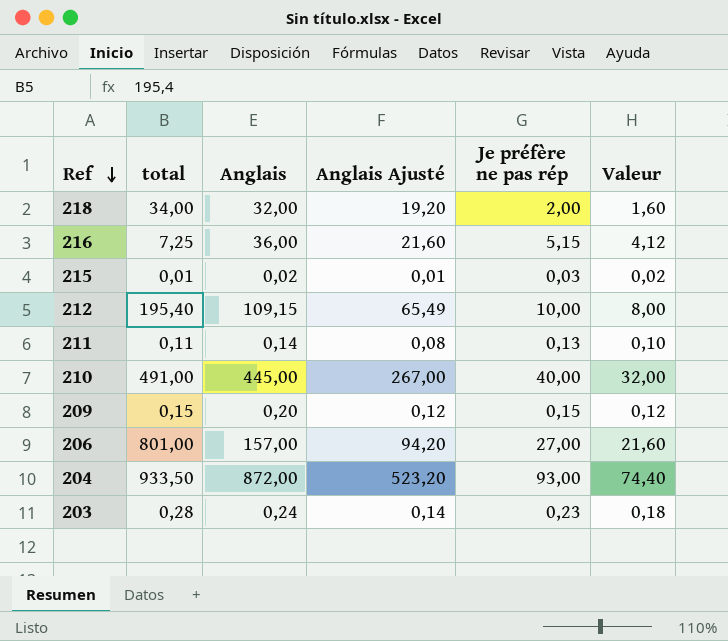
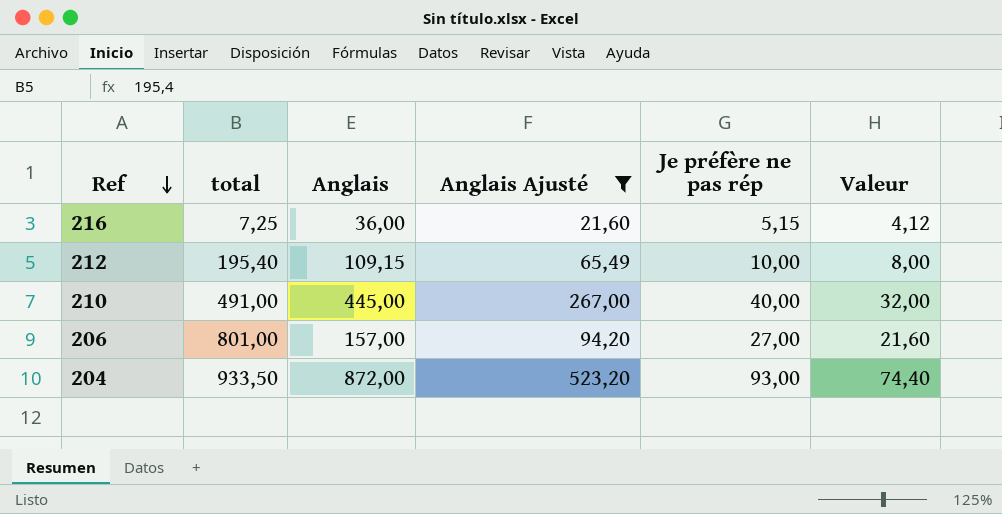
filter: none -> Anglais Ajusté >= 21,60

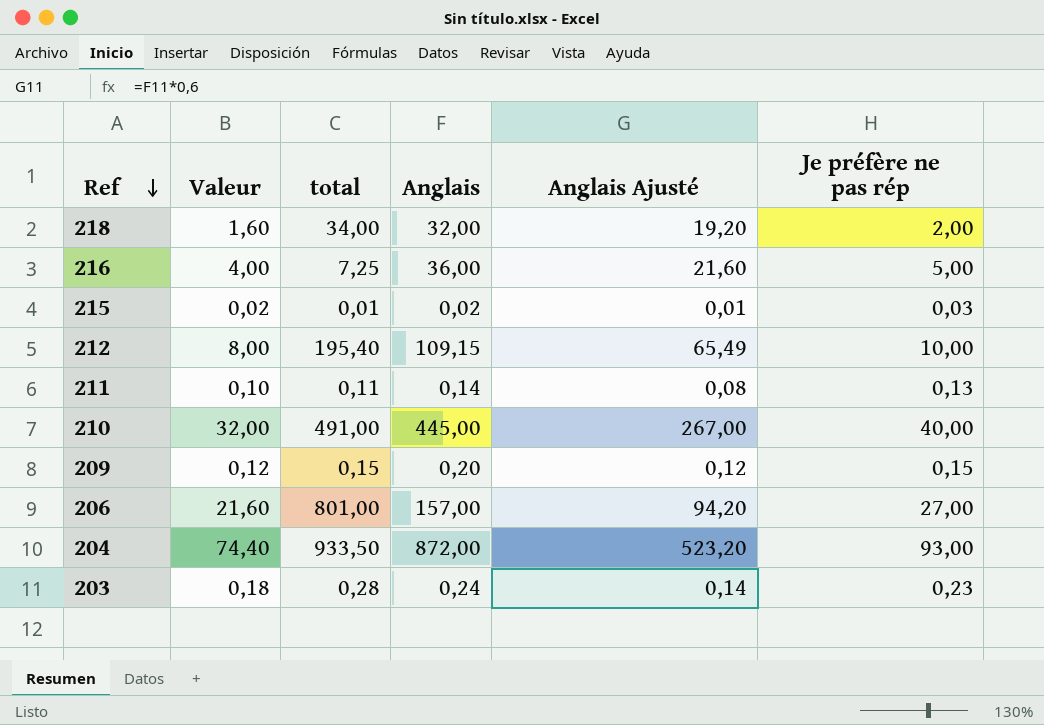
filter: Anglais Ajusté >= 21,60 -> none
column Valeur | position: 6 -> 2
216 | Valeur: 4,12 -> 4,00
216 | Je préfère ne pas rép: 5,15 -> 5,00

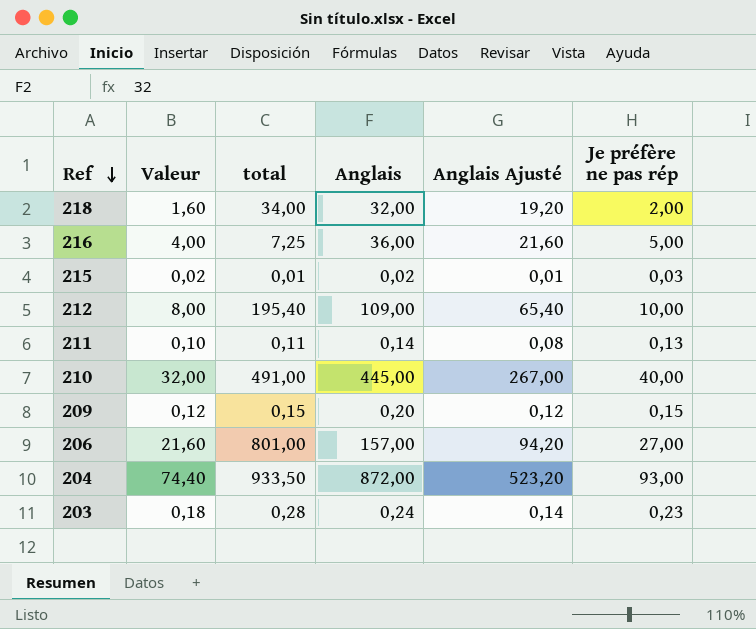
212 | Anglais: 109,15 -> 109,00
212 | Anglais Ajusté: 65,49 -> 65,40

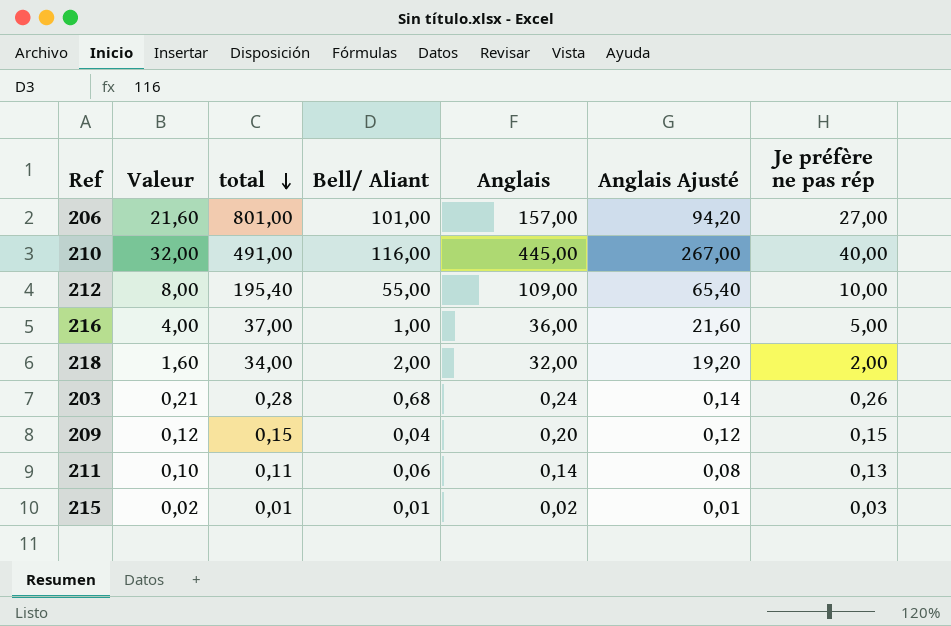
row order: Ref descending -> total descending
column Bell/ Aliant | position: none -> 4
row 204: 74,40 | 933,50 | 872,00 | 523,20 | 93,00 -> none
216 | total: 7,25 -> 37,00
203 | Valeur: 0,18 -> 0,21
203 | Je préfère ne pas rép: 0,23 -> 0,26

